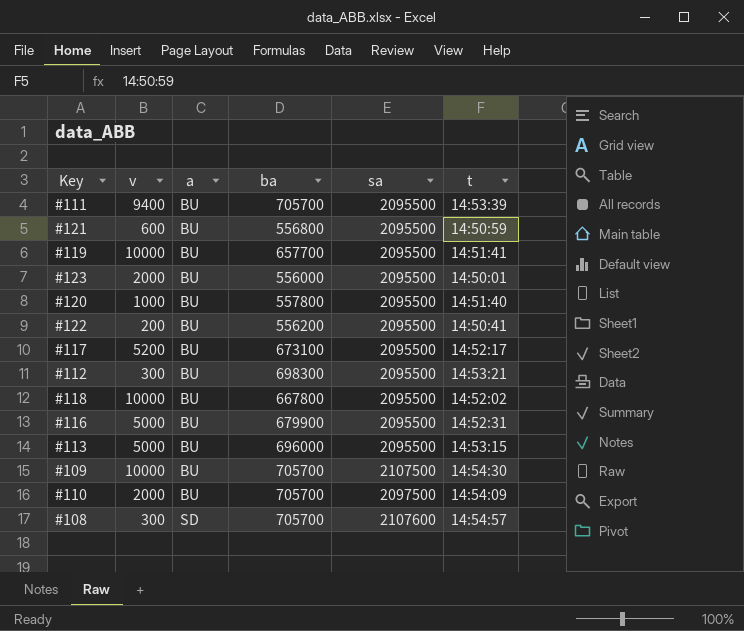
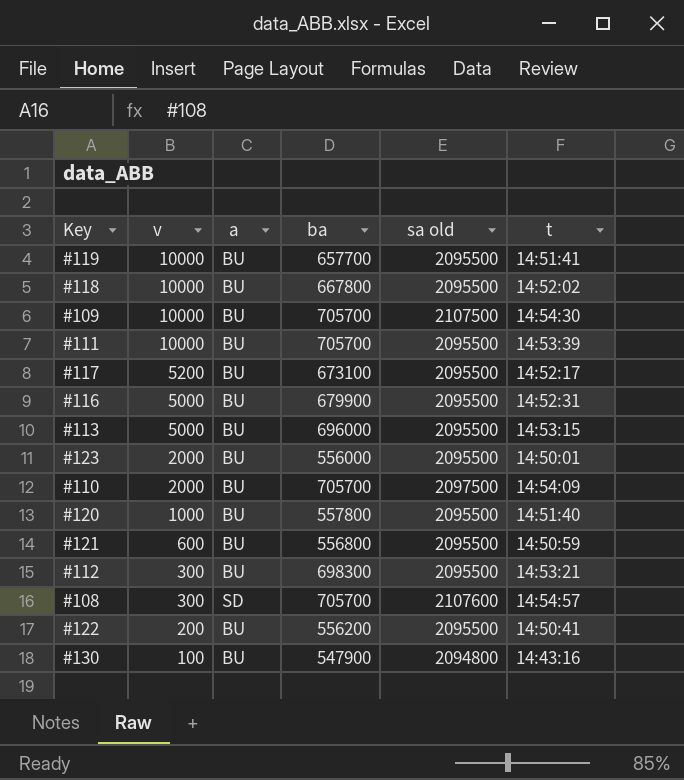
row order: a ascending -> v descending
column name: sa -> sa old
#111 | v: 9400 -> 10000
row #130: none -> 100 | BU | 547900 | 2094800 | 14:43:16

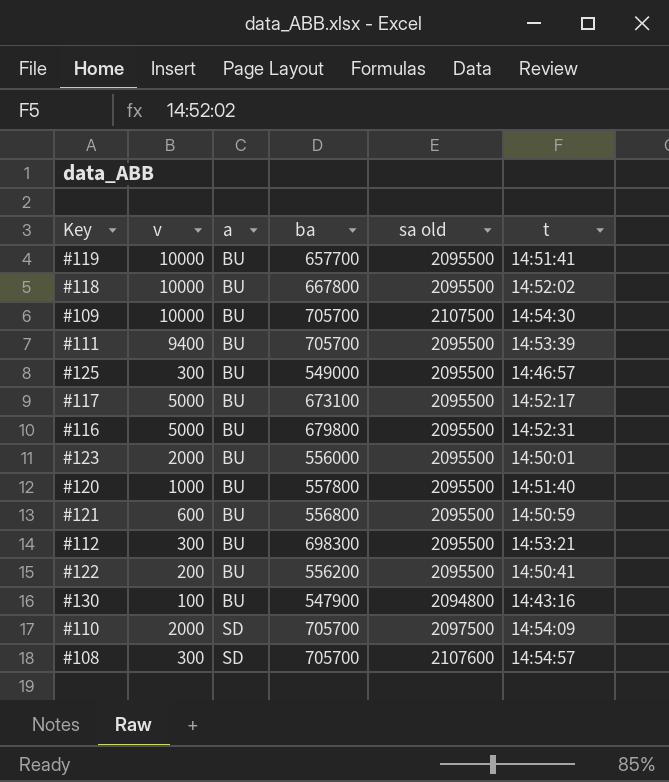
row order: v descending -> a ascending
row #113: 5000 | BU | 696000 | 2095500 | 14:53:15 -> none
#111 | v: 10000 -> 9400
row #125: none -> 300 | BU | 549000 | 2095500 | 14:46:57
#117 | v: 5200 -> 5000
#116 | ba: 679900 -> 679800
#110 | a: BU -> SD

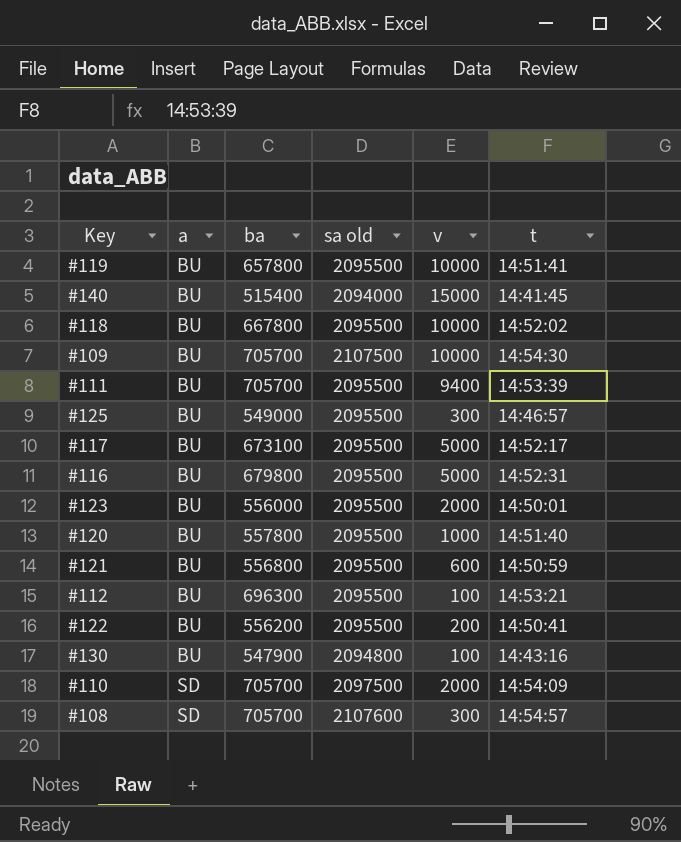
column v | position: 2 -> 5
#119 | ba: 657700 -> 657800
row #140: none -> BU | 515400 | 2094000 | 15000 | 14:41:45
#112 | ba: 698300 -> 696300
#112 | v: 300 -> 100

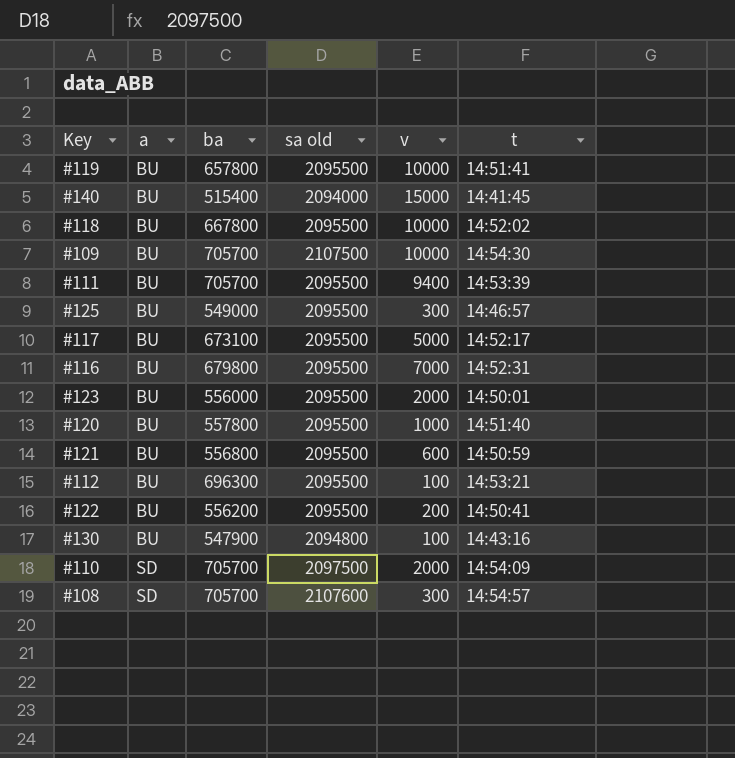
#116 | v: 5000 -> 7000

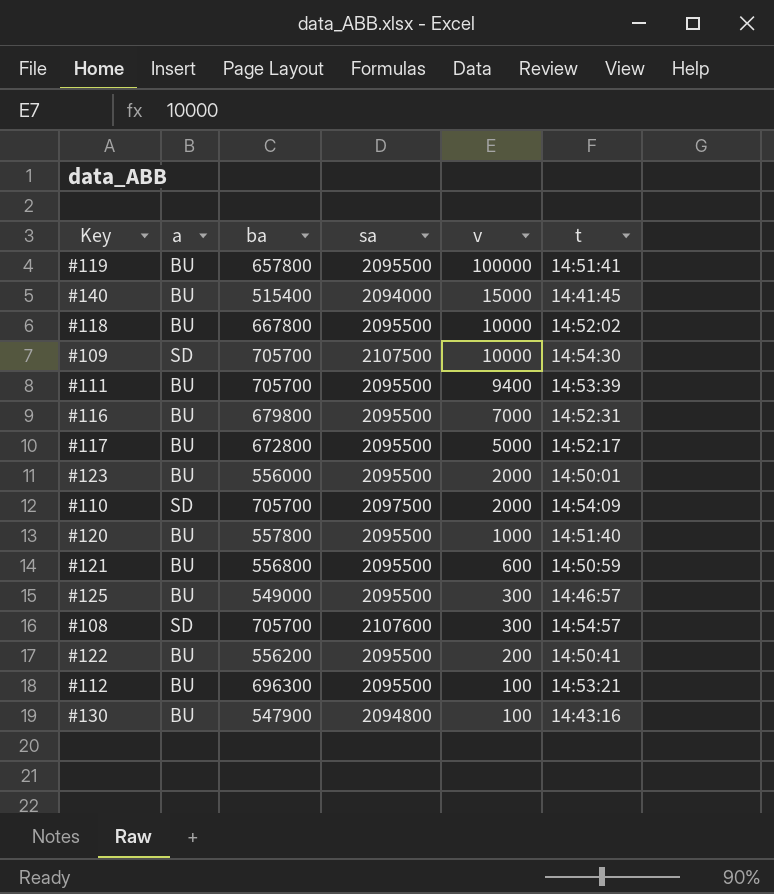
row order: a ascending -> v descending
column name: sa old -> sa
#119 | v: 10000 -> 100000
#109 | a: BU -> SD
#117 | ba: 673100 -> 672800

